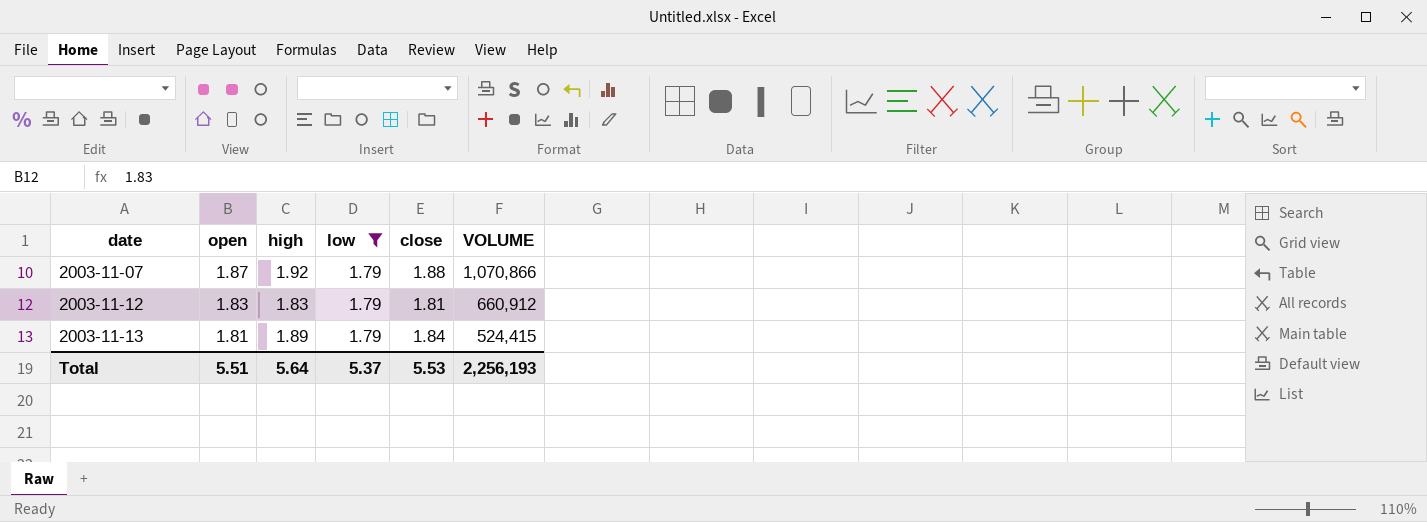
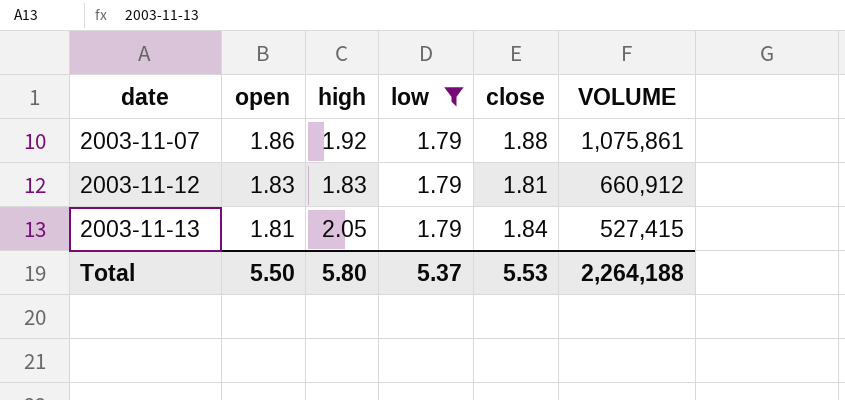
2003-11-07 | open: 1.87 -> 1.86
2003-11-07 | VOLUME: 1,070,866 -> 1,075,861
2003-11-13 | high: 1.89 -> 2.05
2003-11-13 | VOLUME: 524,415 -> 527,415
Total | open: 5.51 -> 5.50
Total | high: 5.64 -> 5.80
Total | VOLUME: 2,256,193 -> 2,264,188

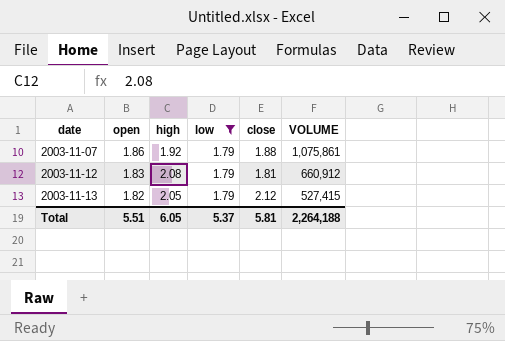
2003-11-12 | high: 1.83 -> 2.08
2003-11-13 | open: 1.81 -> 1.82
2003-11-13 | close: 1.84 -> 2.12
Total | open: 5.50 -> 5.51
Total | high: 5.80 -> 6.05
Total | close: 5.53 -> 5.81

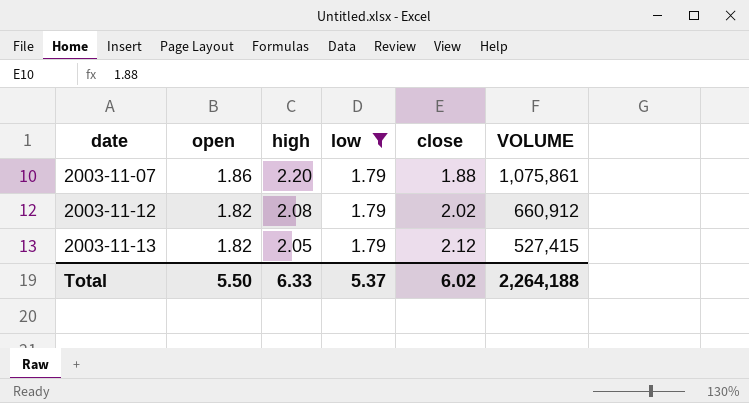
2003-11-07 | high: 1.92 -> 2.20
2003-11-12 | open: 1.83 -> 1.82
2003-11-12 | close: 1.81 -> 2.02
Total | open: 5.51 -> 5.50
Total | high: 6.05 -> 6.33
Total | close: 5.81 -> 6.02

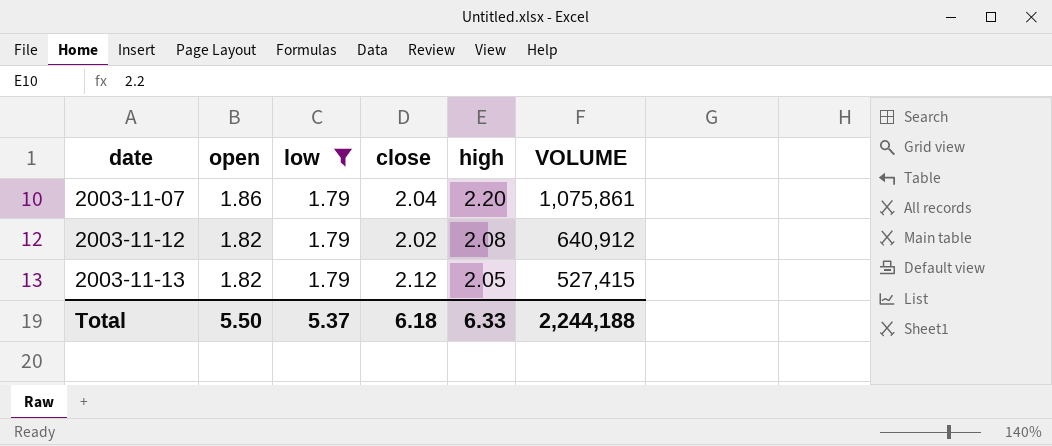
column high | position: 3 -> 5
2003-11-07 | close: 1.88 -> 2.04
2003-11-12 | VOLUME: 660,912 -> 640,912
Total | close: 6.02 -> 6.18
Total | VOLUME: 2,264,188 -> 2,244,188

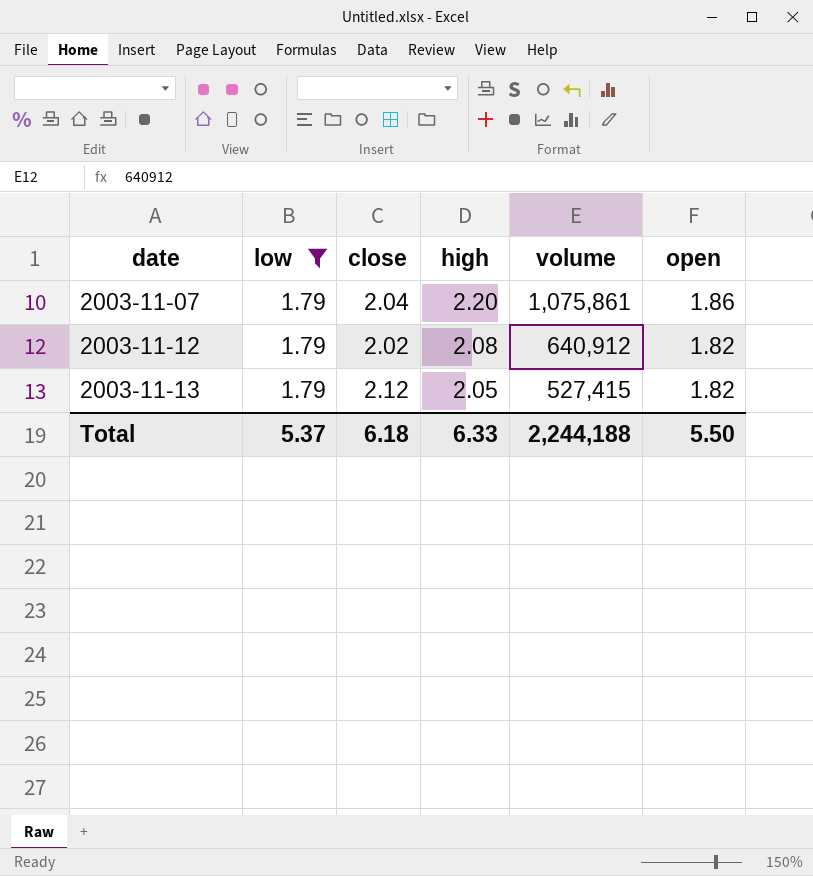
column name: VOLUME -> volume
column open | position: 2 -> 6

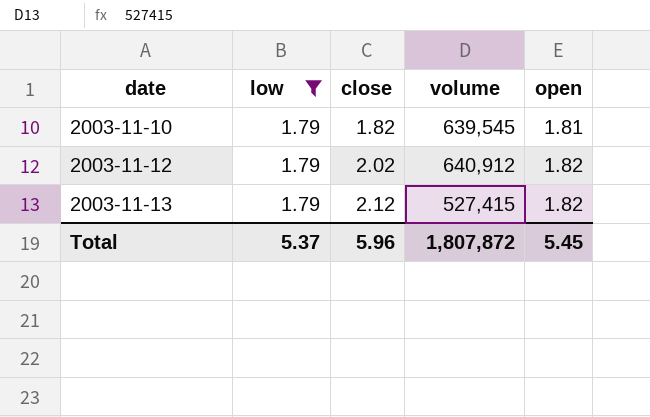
column high | position: 4 -> none
row 2003-11-07: 1.79 | 2.04 | 2.20 | 1,075,861 | 1.86 -> none
row 2003-11-10: none -> 1.79 | 1.82 | 639,545 | 1.81
Total | close: 6.18 -> 5.96
Total | volume: 2,244,188 -> 1,807,872
Total | open: 5.50 -> 5.45

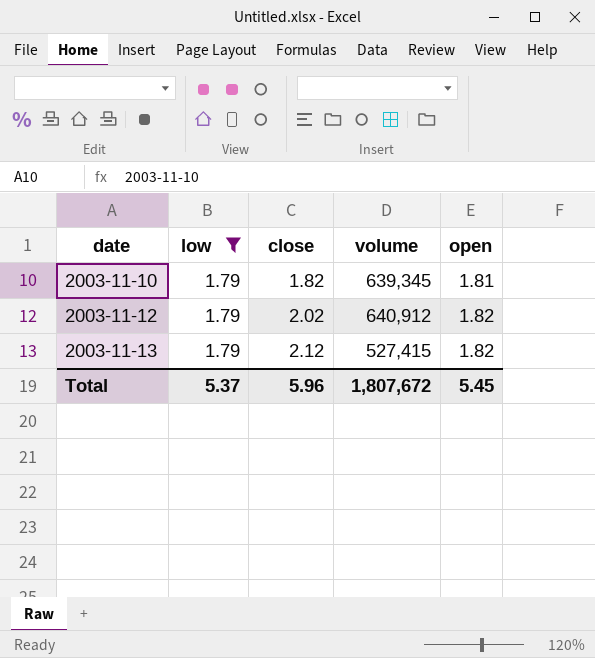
2003-11-10 | volume: 639,545 -> 639,345
Total | volume: 1,807,872 -> 1,807,672

